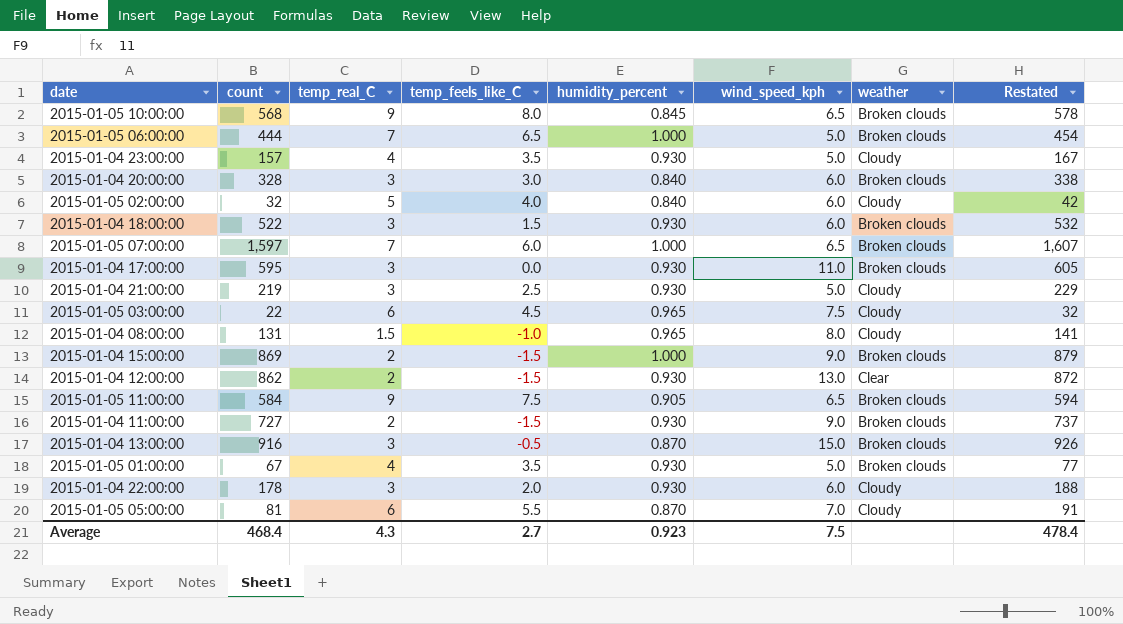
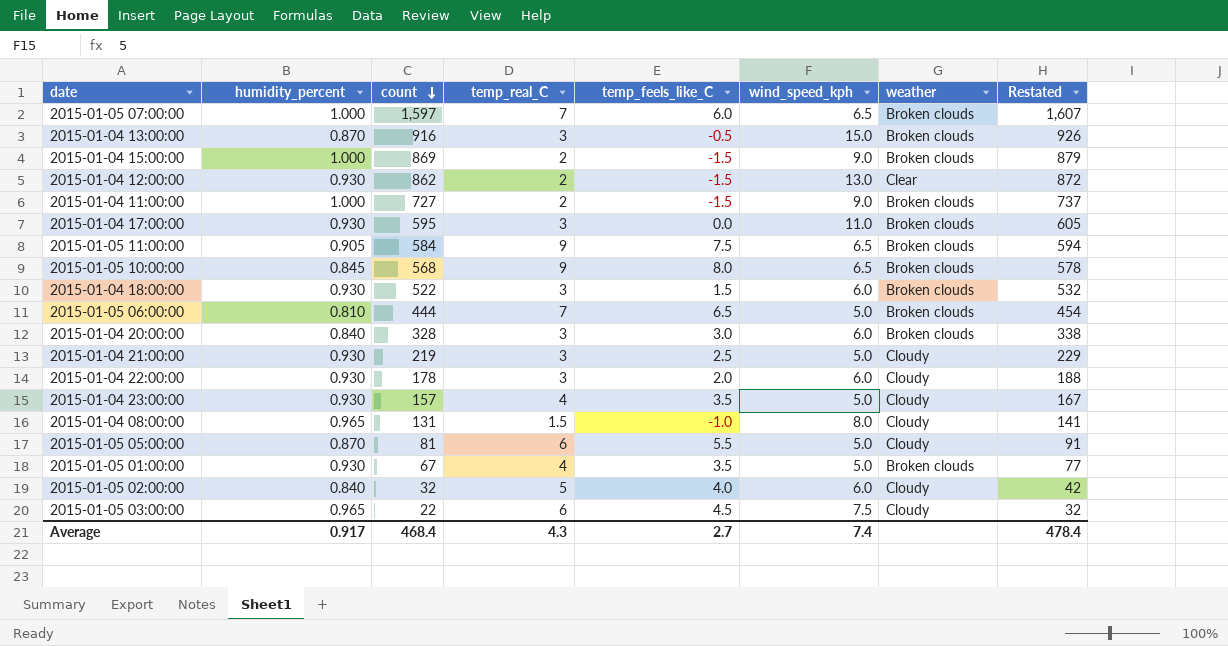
row order: none -> count descending
column humidity_percent | position: 5 -> 2
2015-01-04 11:00:00 | humidity_percent: 0.930 -> 1.000
2015-01-05 06:00:00 | humidity_percent: 1.000 -> 0.810
2015-01-05 05:00:00 | wind_speed_kph: 7.0 -> 5.0
Average | humidity_percent: 0.923 -> 0.917
Average | wind_speed_kph: 7.5 -> 7.4

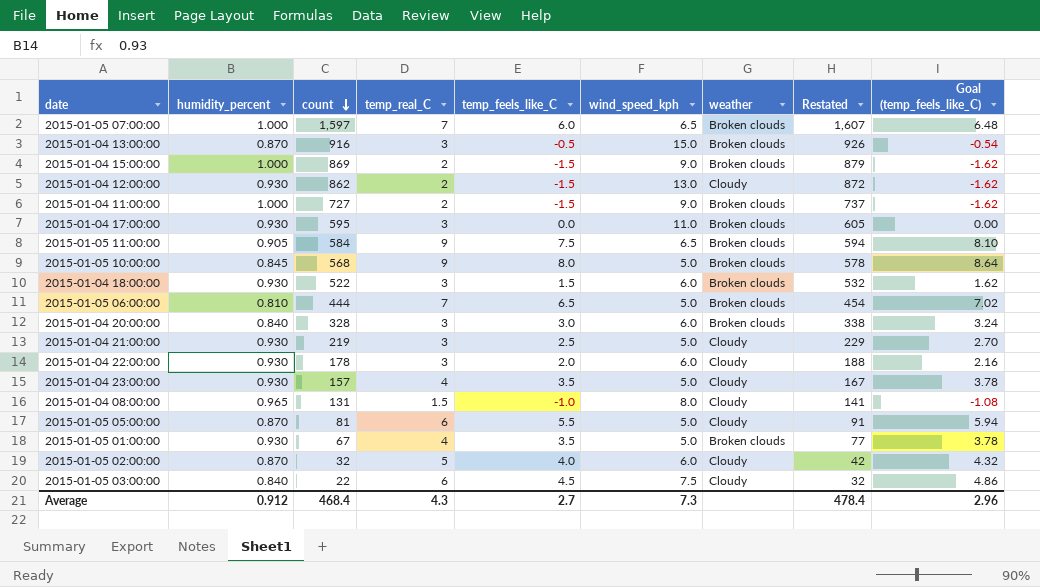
column Goal (temp_feels_like_C) | formula: none -> [temp_feels_like_C] * 1.08
2015-01-04 12:00:00 | weather: Clear -> Cloudy
2015-01-05 10:00:00 | wind_speed_kph: 6.5 -> 5.0
2015-01-05 02:00:00 | humidity_percent: 0.840 -> 0.870
2015-01-05 03:00:00 | humidity_percent: 0.965 -> 0.840
Average | humidity_percent: 0.917 -> 0.912
Average | wind_speed_kph: 7.4 -> 7.3

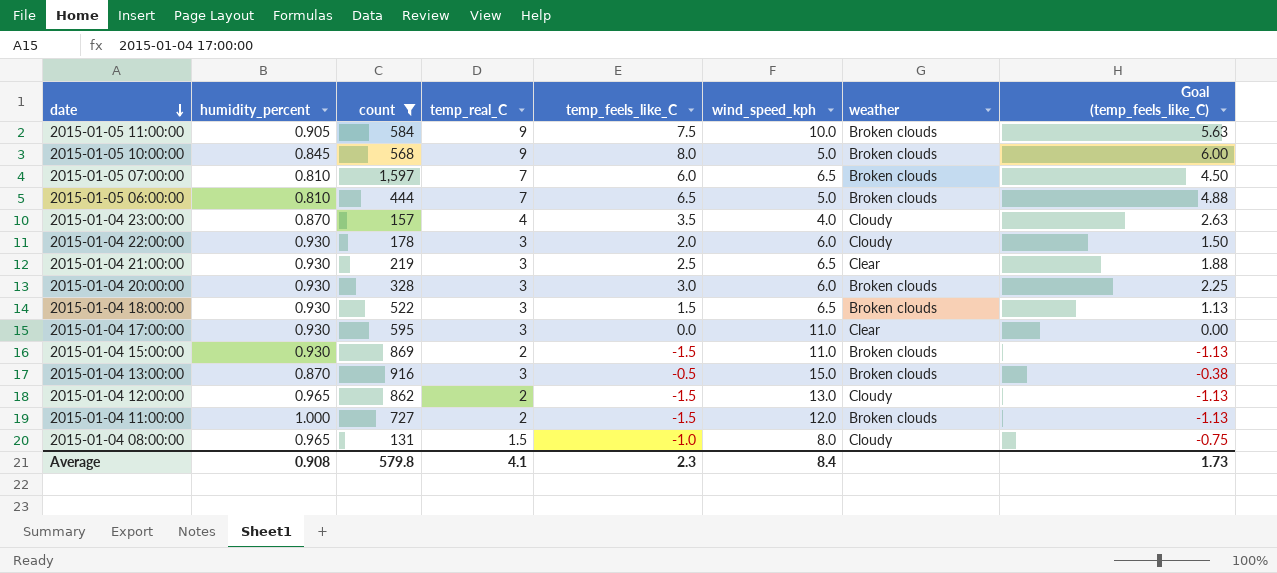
filter: none -> count >= 131
row order: count descending -> date descending
column Restated | formula: [count] + 10 -> none
column Goal (temp_feels_like_C) | formula: [temp_feels_like_C] * 1.08 -> [temp_feels_like_C] * 0.75
2015-01-05 11:00:00 | wind_speed_kph: 6.5 -> 10.0
2015-01-05 07:00:00 | humidity_percent: 1.000 -> 0.810
2015-01-04 23:00:00 | humidity_percent: 0.930 -> 0.870
2015-01-04 23:00:00 | wind_speed_kph: 5.0 -> 4.0
2015-01-04 21:00:00 | wind_speed_kph: 5.0 -> 6.5
2015-01-04 21:00:00 | weather: Cloudy -> Clear
2015-01-04 20:00:00 | humidity_percent: 0.840 -> 0.930
2015-01-04 18:00:00 | wind_speed_kph: 6.0 -> 6.5
2015-01-04 17:00:00 | weather: Broken clouds -> Clear
2015-01-04 15:00:00 | humidity_percent: 1.000 -> 0.930
2015-01-04 15:00:00 | wind_speed_kph: 9.0 -> 11.0
2015-01-04 12:00:00 | humidity_percent: 0.930 -> 0.965
2015-01-04 11:00:00 | wind_speed_kph: 9.0 -> 12.0
Average | humidity_percent: 0.912 -> 0.908
Average | count: 468.4 -> 579.8
Average | temp_real_C: 4.3 -> 4.1
Average | temp_feels_like_C: 2.7 -> 2.3
Average | wind_speed_kph: 7.3 -> 8.4
Average | Goal (temp_feels_like_C): 2.96 -> 1.73

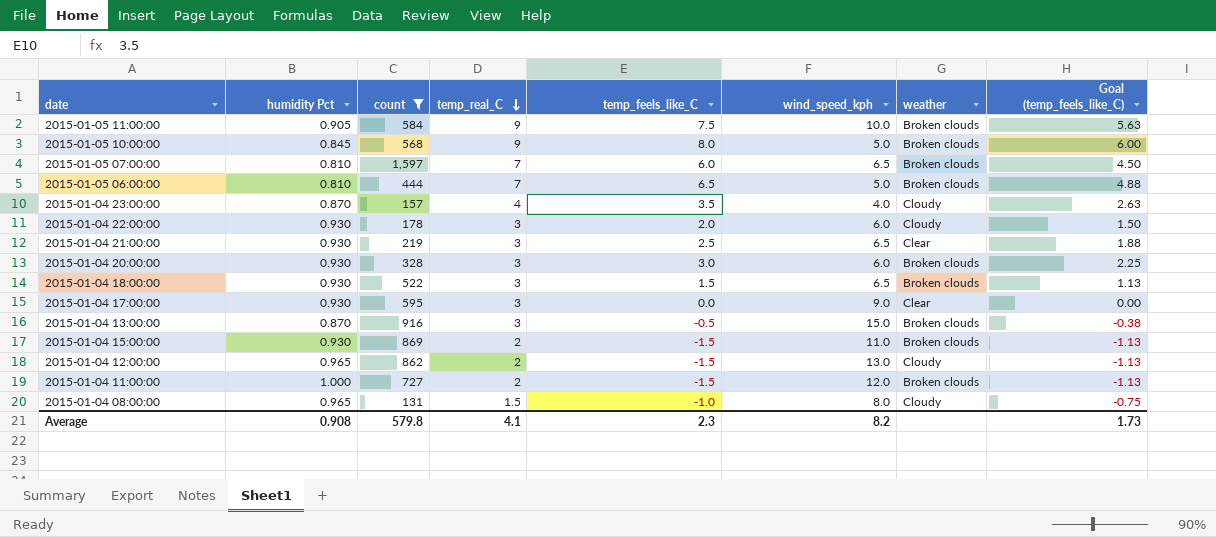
row order: date descending -> temp_real_C descending
column name: humidity_percent -> humidity Pct
2015-01-04 17:00:00 | wind_speed_kph: 11.0 -> 9.0
Average | wind_speed_kph: 8.4 -> 8.2

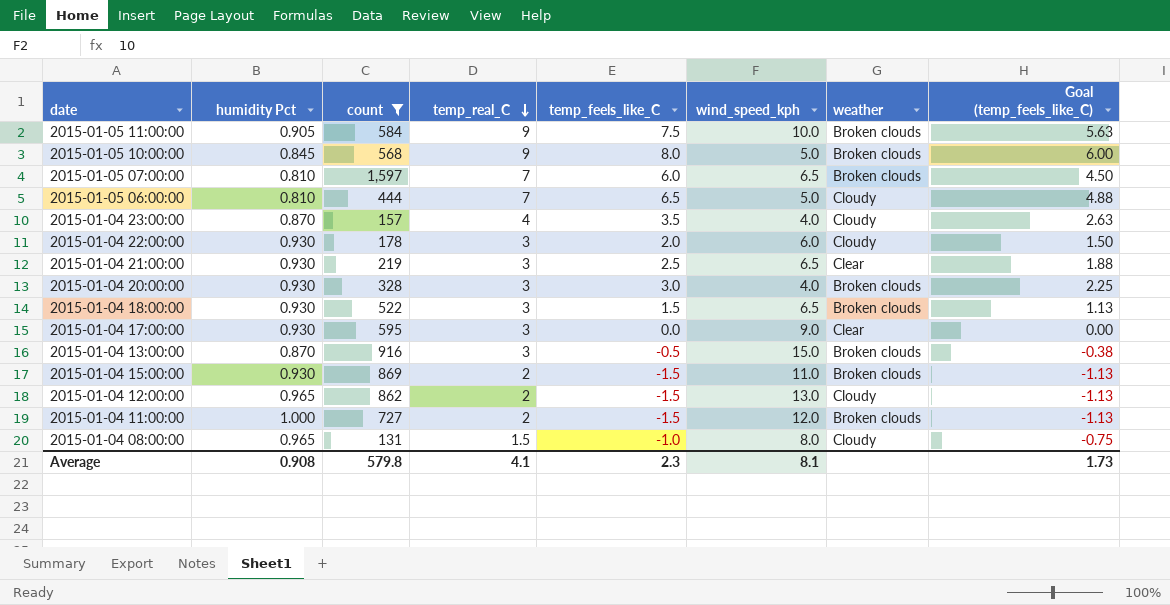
2015-01-05 06:00:00 | weather: Broken clouds -> Cloudy
2015-01-04 20:00:00 | wind_speed_kph: 6.0 -> 4.0
Average | wind_speed_kph: 8.2 -> 8.1

